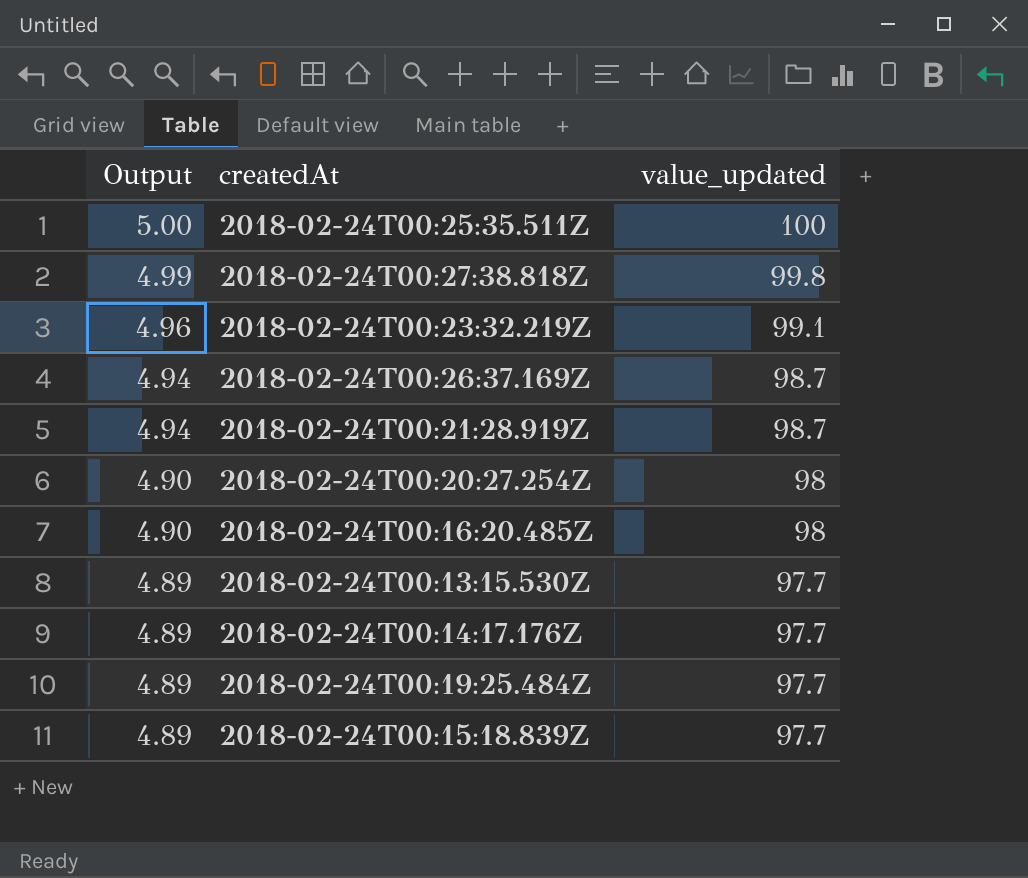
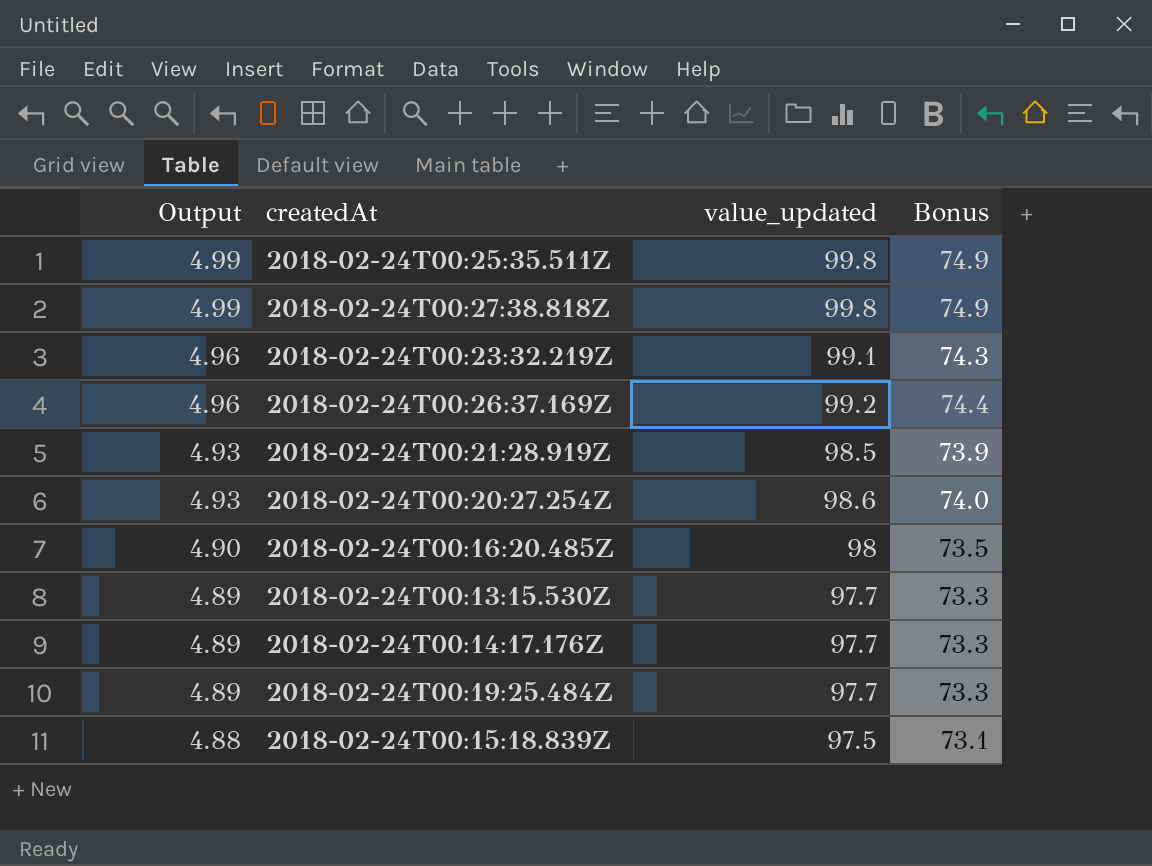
column Bonus | formula: none -> [value_updated] * 0.75
2018-02-24T00:25:35.511Z | Output: 5.00 -> 4.99
2018-02-24T00:25:35.511Z | value_updated: 100 -> 99.8
2018-02-24T00:26:37.169Z | Output: 4.94 -> 4.96
2018-02-24T00:26:37.169Z | value_updated: 98.7 -> 99.2
2018-02-24T00:21:28.919Z | Output: 4.94 -> 4.93
2018-02-24T00:21:28.919Z | value_updated: 98.7 -> 98.5
2018-02-24T00:20:27.254Z | Output: 4.90 -> 4.93
2018-02-24T00:20:27.254Z | value_updated: 98 -> 98.6
2018-02-24T00:15:18.839Z | Output: 4.89 -> 4.88
2018-02-24T00:15:18.839Z | value_updated: 97.7 -> 97.5

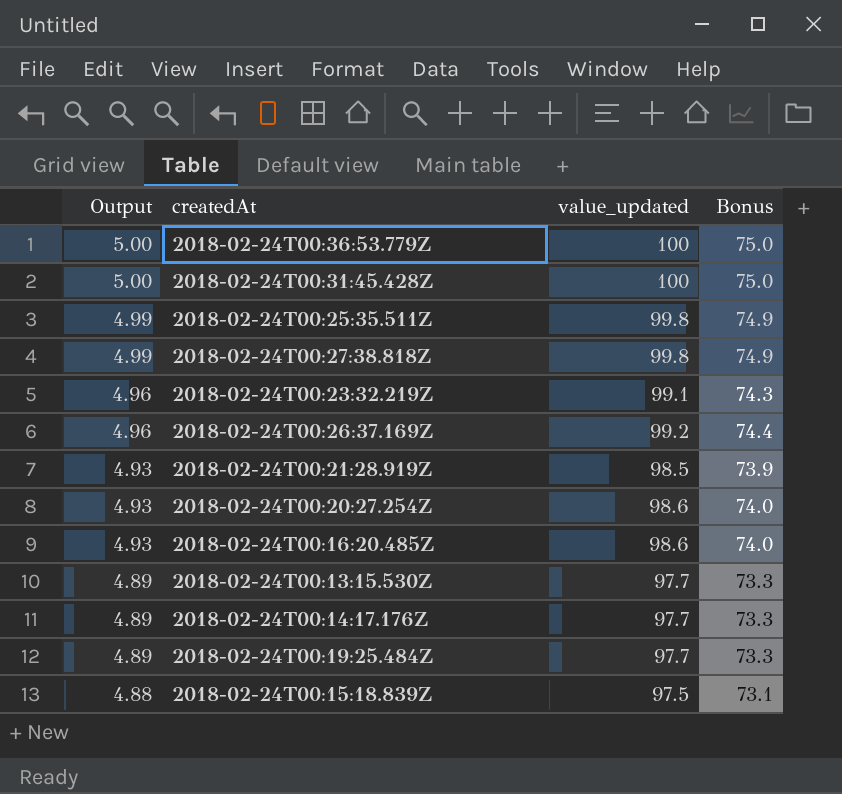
row 2018-02-24T00:36:53.779Z: none -> 5.00 | 100 | 75.0
row 2018-02-24T00:31:45.428Z: none -> 5.00 | 100 | 75.0
2018-02-24T00:16:20.485Z | Output: 4.90 -> 4.93
2018-02-24T00:16:20.485Z | value_updated: 98 -> 98.6
2018-02-24T00:16:20.485Z | Bonus: 73.5 -> 74.0

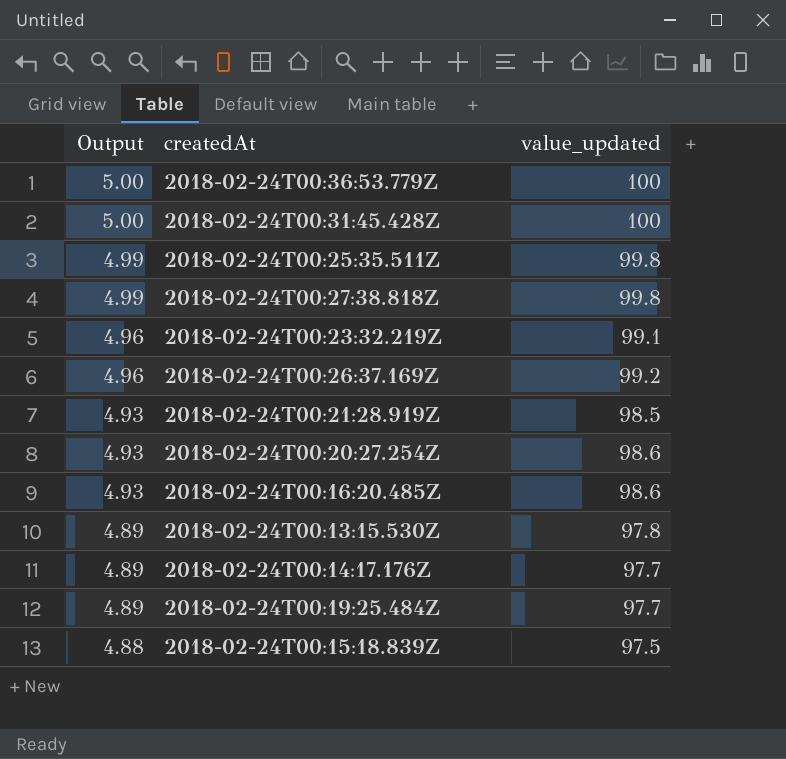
column Bonus | formula: [value_updated] * 0.75 -> none
2018-02-24T00:13:15.530Z | value_updated: 97.7 -> 97.8

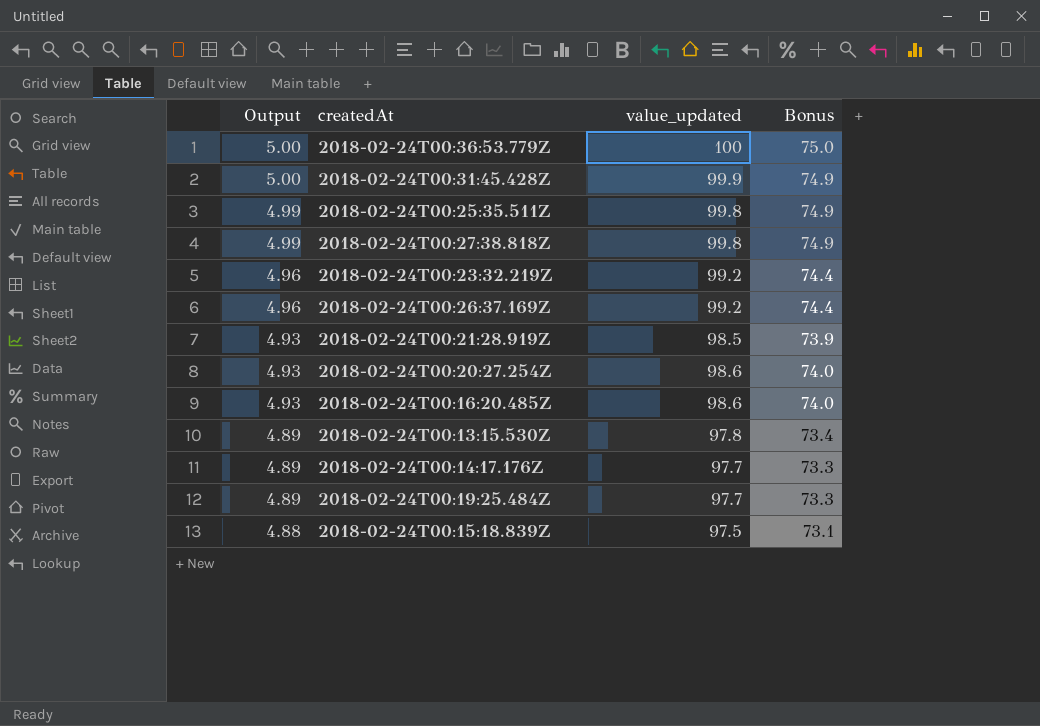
column Bonus | formula: none -> [value_updated] * 0.75
2018-02-24T00:31:45.428Z | value_updated: 100 -> 99.9
2018-02-24T00:23:32.219Z | value_updated: 99.1 -> 99.2

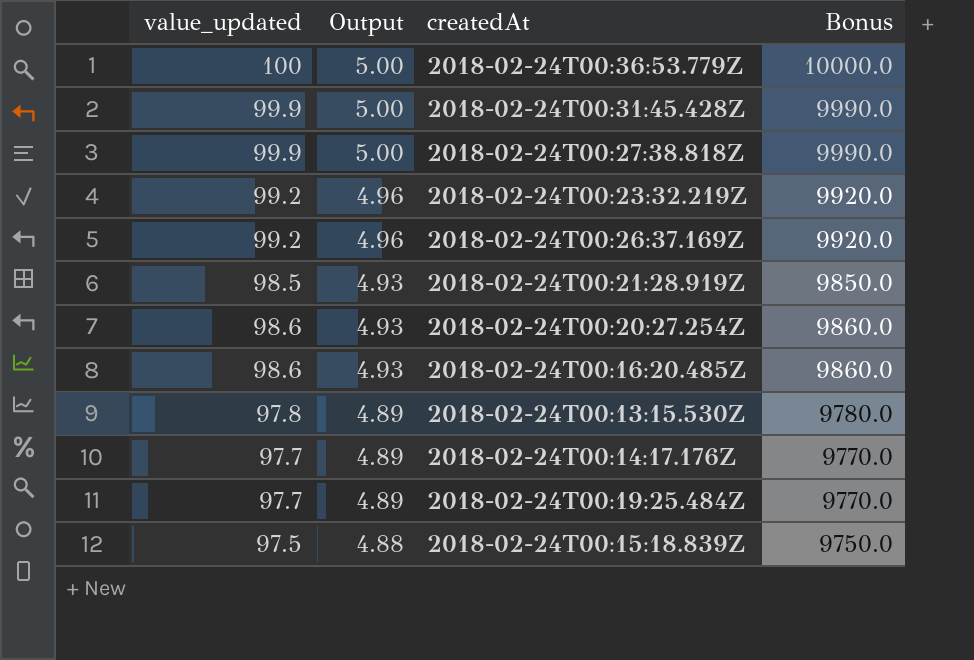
column value_updated | position: 3 -> 1
column Bonus | formula: [value_updated] * 0.75 -> [value_updated] * 100
row 2018-02-24T00:25:35.511Z: 4.99 | 99.8 | 74.9 -> none
2018-02-24T00:27:38.818Z | value_updated: 99.8 -> 99.9
2018-02-24T00:27:38.818Z | Output: 4.99 -> 5.00

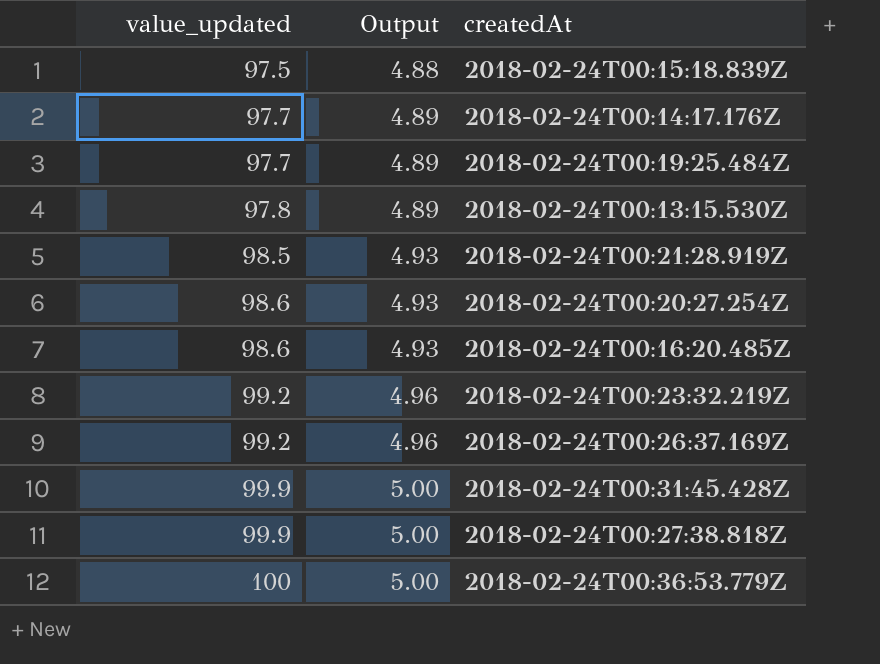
row order: Output descending -> value_updated ascending
column Bonus | formula: [value_updated] * 100 -> none

